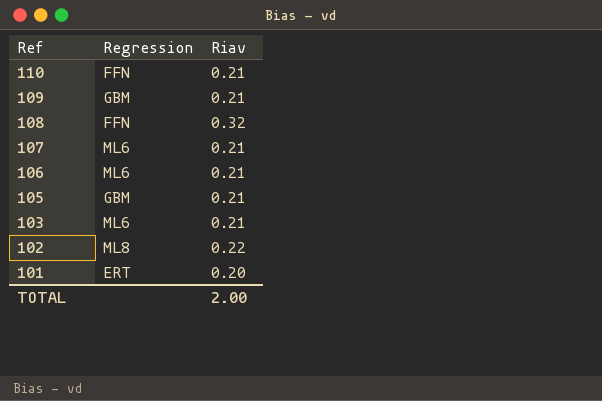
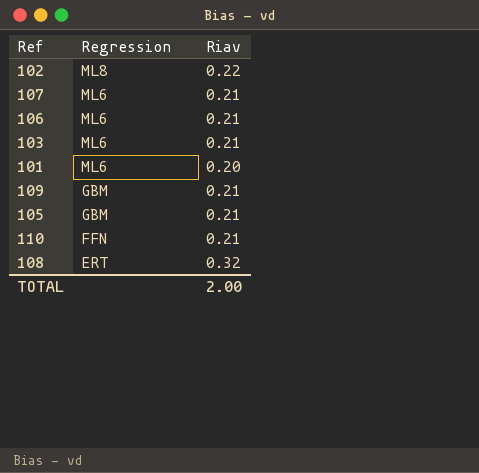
row order: Ref descending -> Regression descending
101 | Regression: ERT -> ML6
108 | Regression: FFN -> ERT

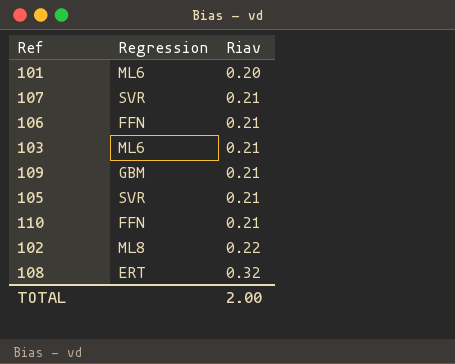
row order: Regression descending -> Riav ascending
107 | Regression: ML6 -> SVR
106 | Regression: ML6 -> FFN
105 | Regression: GBM -> SVR

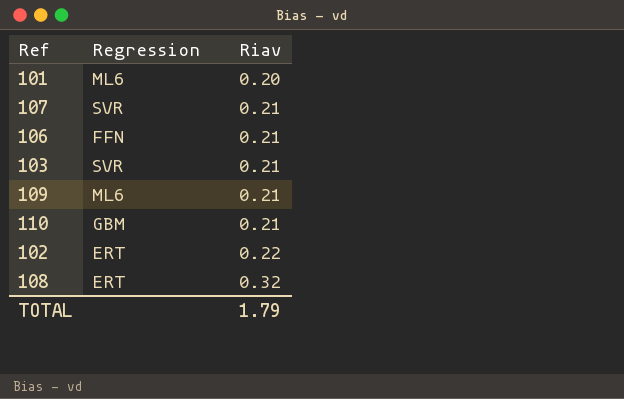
row 105: SVR | 0.21 -> none
103 | Regression: ML6 -> SVR
109 | Regression: GBM -> ML6
110 | Regression: FFN -> GBM
102 | Regression: ML8 -> ERT
TOTAL | Riav: 2.00 -> 1.79

